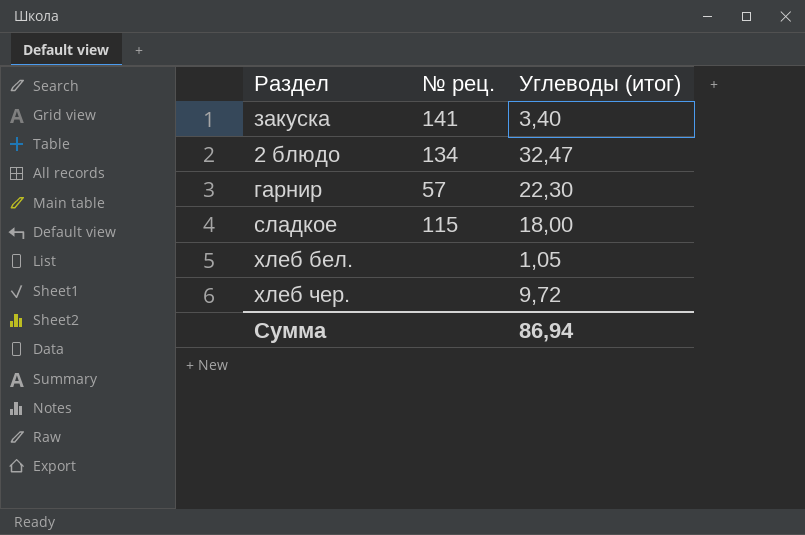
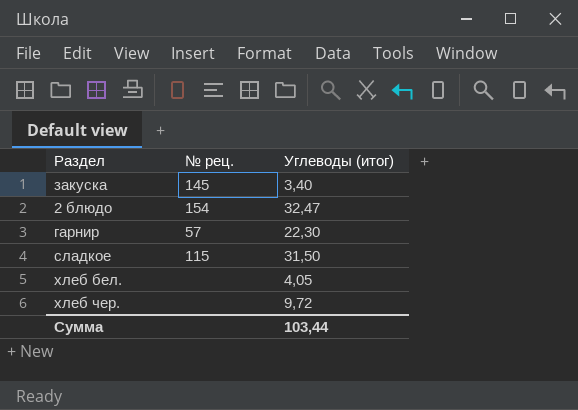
закуска | № рец.: 141 -> 145
2 блюдо | № рец.: 134 -> 154
сладкое | Углеводы (итог): 18,00 -> 31,50
хлеб бел. | Углеводы (итог): 1,05 -> 4,05
Сумма | Углеводы (итог): 86,94 -> 103,44

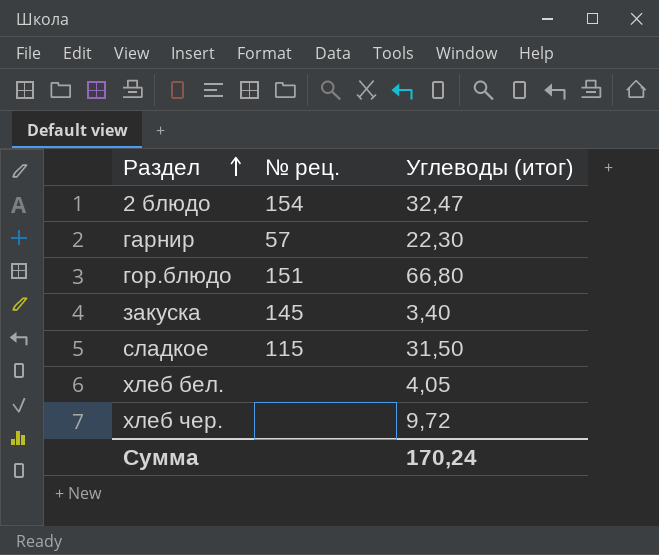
row order: none -> Раздел ascending
row гор.блюдо: none -> 151 | 66,80
Сумма | Углеводы (итог): 103,44 -> 170,24

